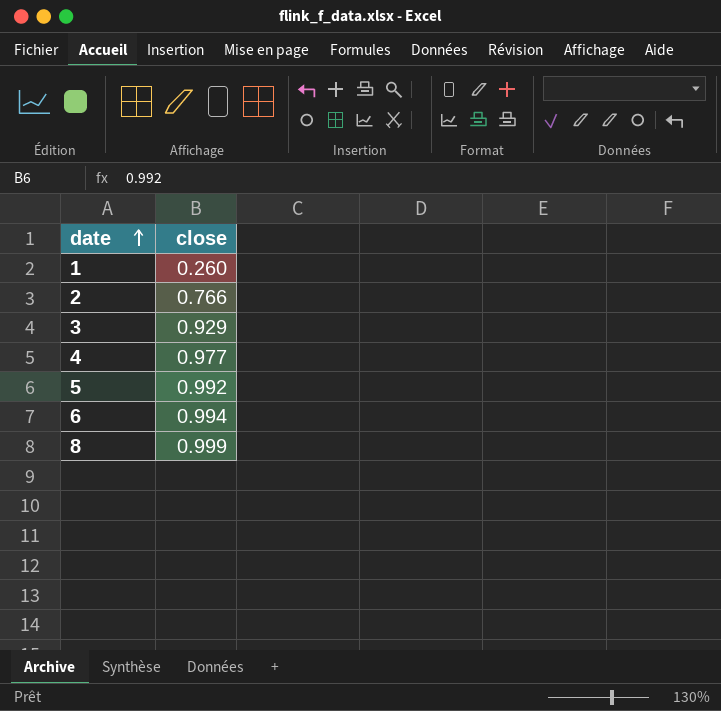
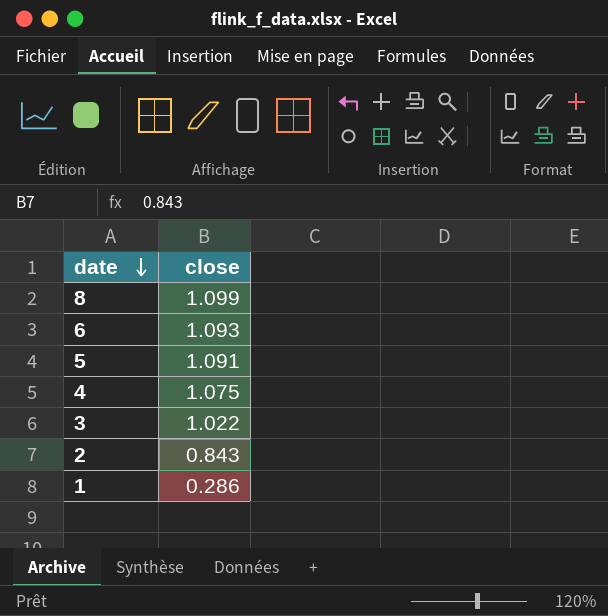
row order: date ascending -> date descending
8 | close: 0.999 -> 1.099
6 | close: 0.994 -> 1.093
5 | close: 0.992 -> 1.091
4 | close: 0.977 -> 1.075
3 | close: 0.929 -> 1.022
2 | close: 0.766 -> 0.843
1 | close: 0.260 -> 0.286

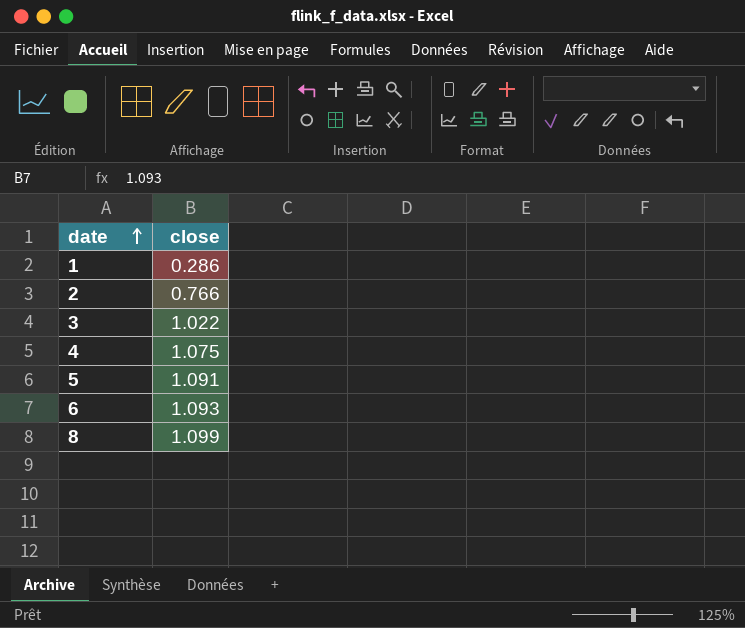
row order: date descending -> date ascending
2 | close: 0.843 -> 0.766

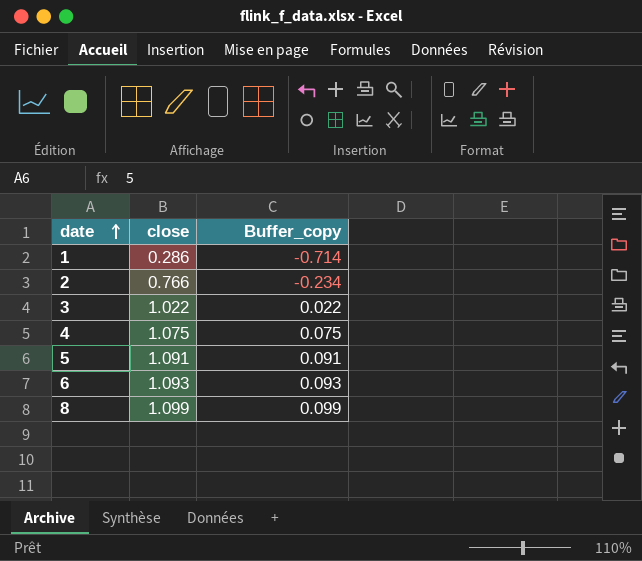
column Buffer_copy | formula: none -> [close] - 1

